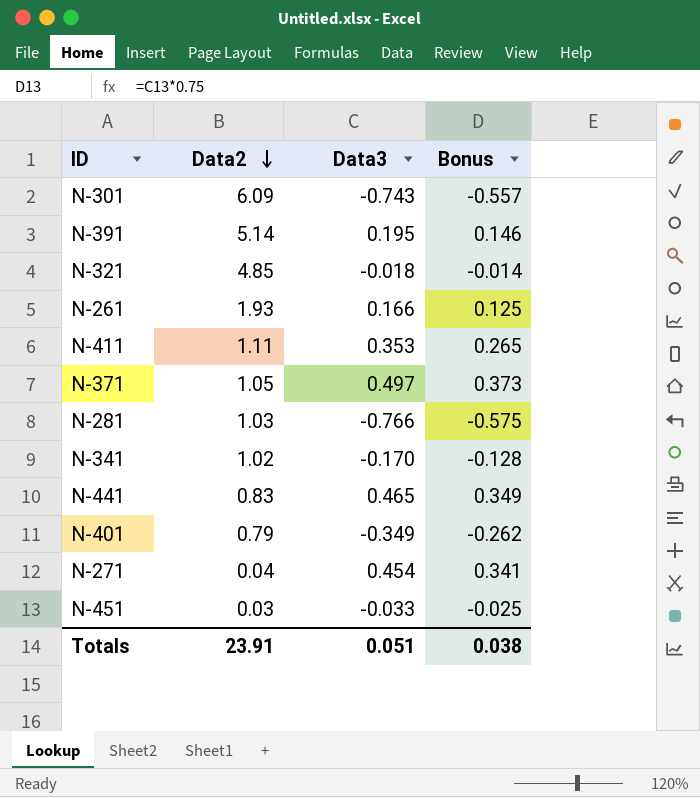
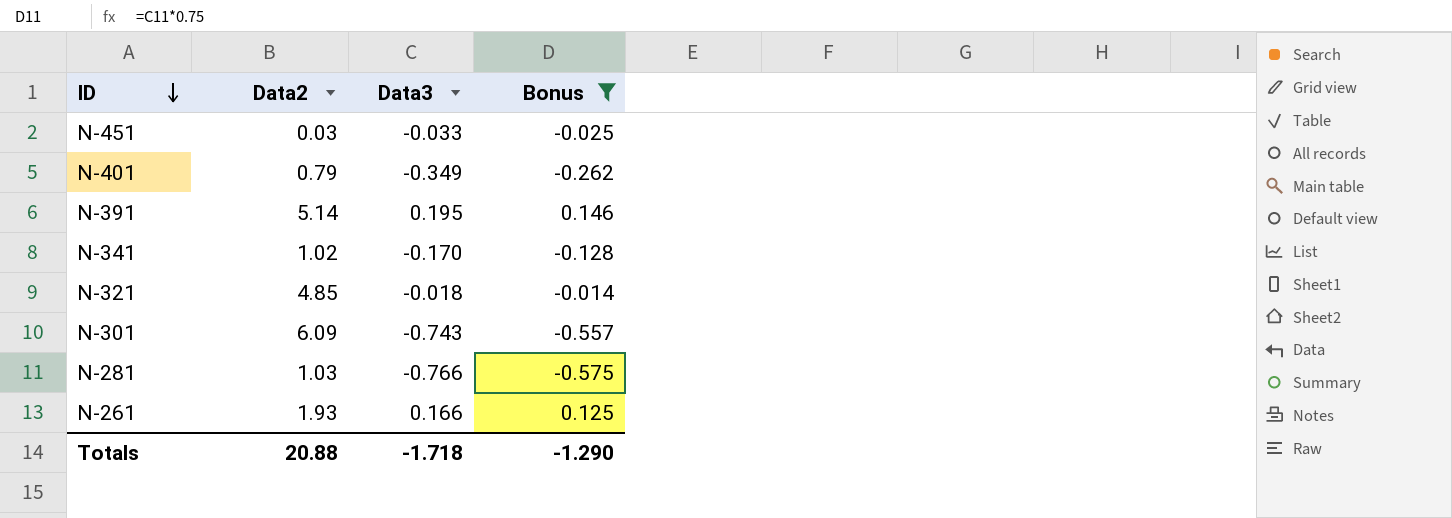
filter: none -> Bonus <= 0.146
row order: Data2 descending -> ID descending
Totals | Data2: 23.91 -> 20.88
Totals | Data3: 0.051 -> -1.718
Totals | Bonus: 0.038 -> -1.290

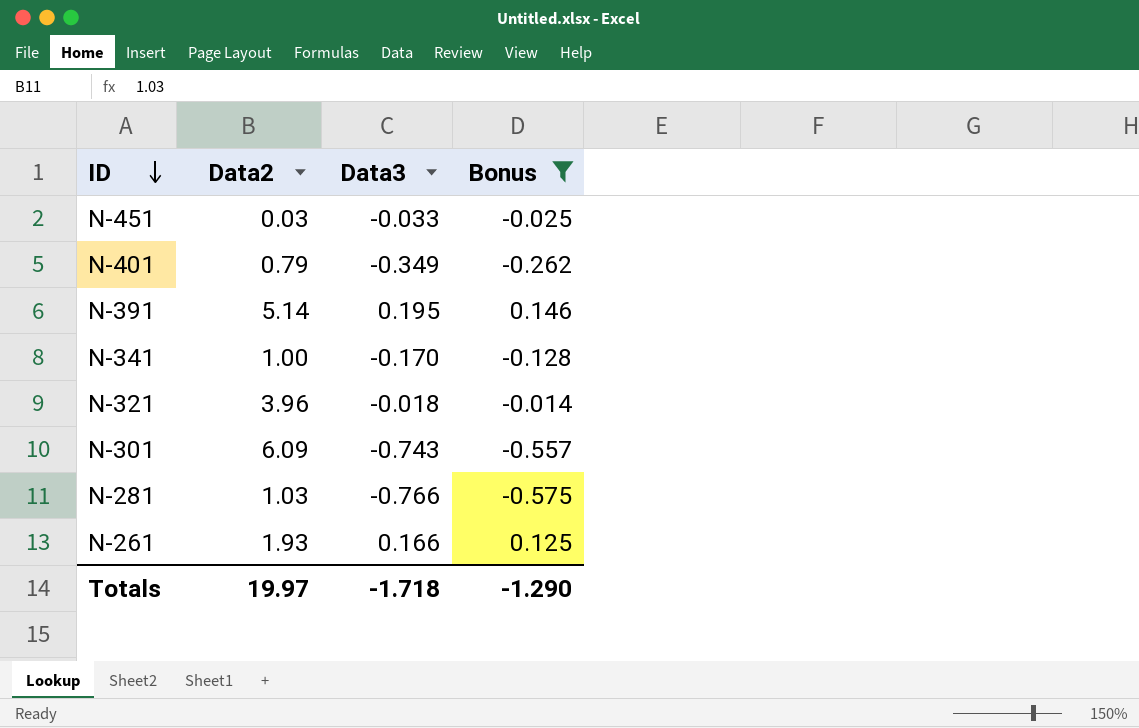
N-341 | Data2: 1.02 -> 1.00
N-321 | Data2: 4.85 -> 3.96
Totals | Data2: 20.88 -> 19.97

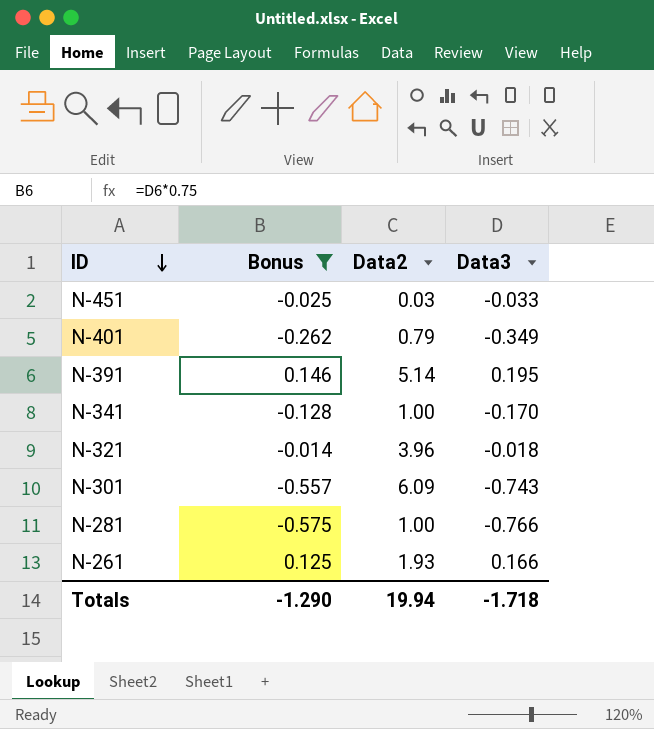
column Bonus | position: 4 -> 2
N-281 | Data2: 1.03 -> 1.00
Totals | Data2: 19.97 -> 19.94

